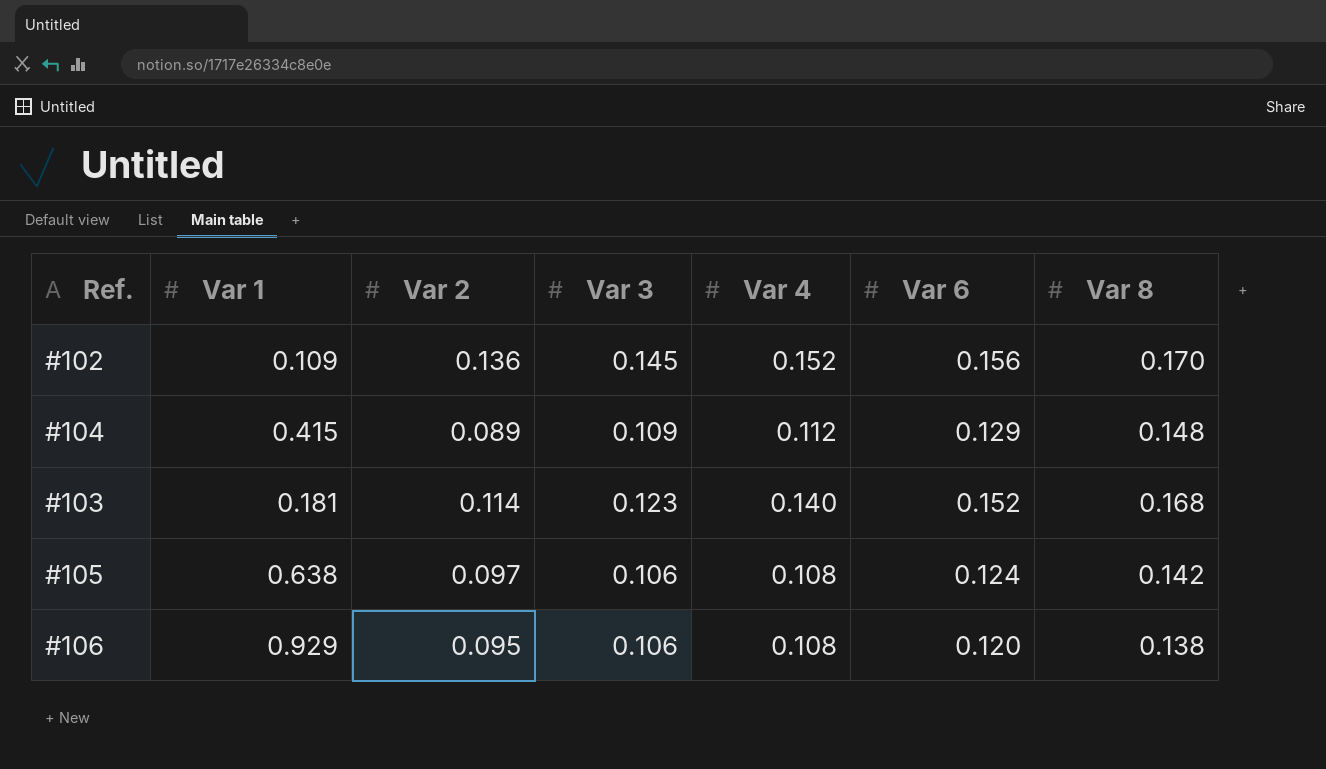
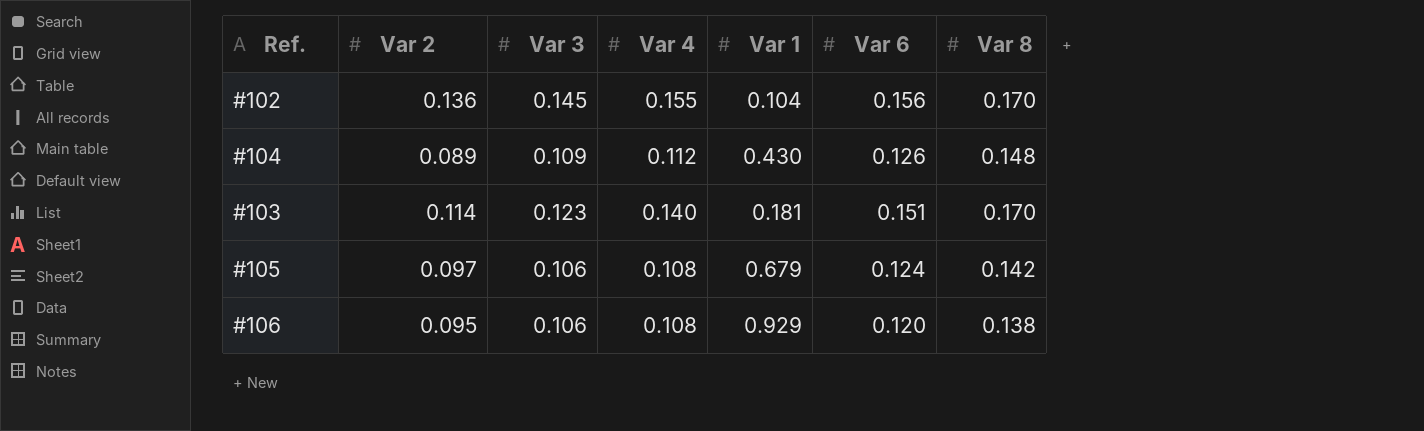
column Var 1 | position: 2 -> 5
#102 | Var 4: 0.152 -> 0.155
#102 | Var 1: 0.109 -> 0.104
#104 | Var 1: 0.415 -> 0.430
#104 | Var 6: 0.129 -> 0.126
#103 | Var 6: 0.152 -> 0.151
#103 | Var 8: 0.168 -> 0.170
#105 | Var 1: 0.638 -> 0.679

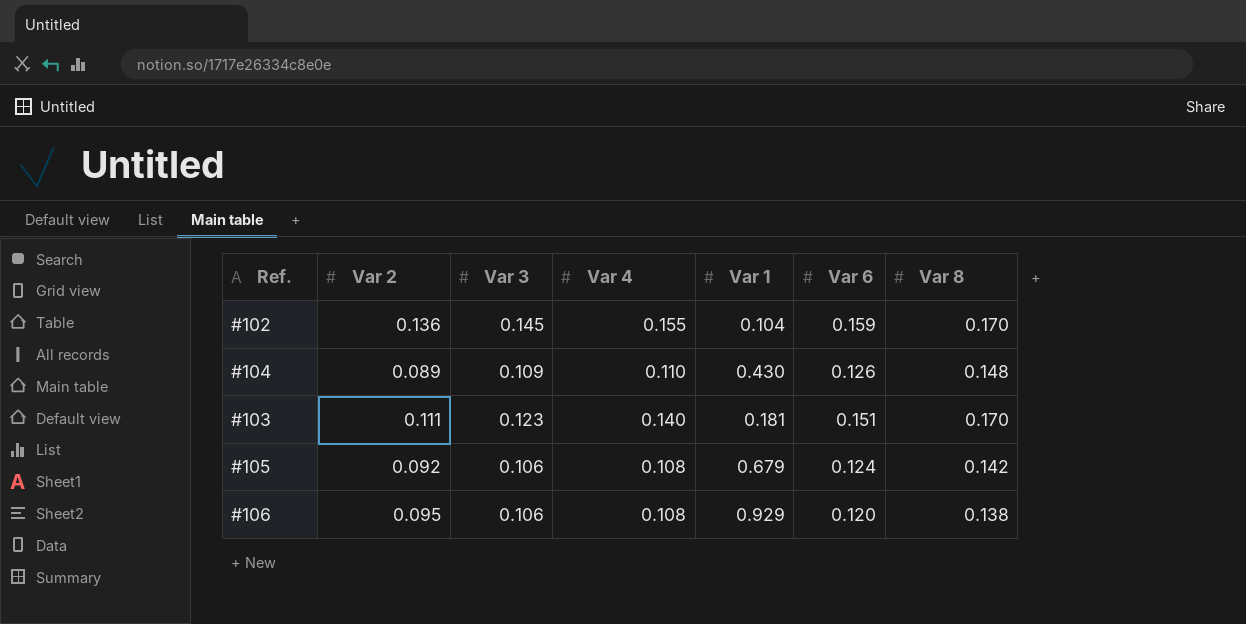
#102 | Var 6: 0.156 -> 0.159
#104 | Var 4: 0.112 -> 0.110
#103 | Var 2: 0.114 -> 0.111
#105 | Var 2: 0.097 -> 0.092

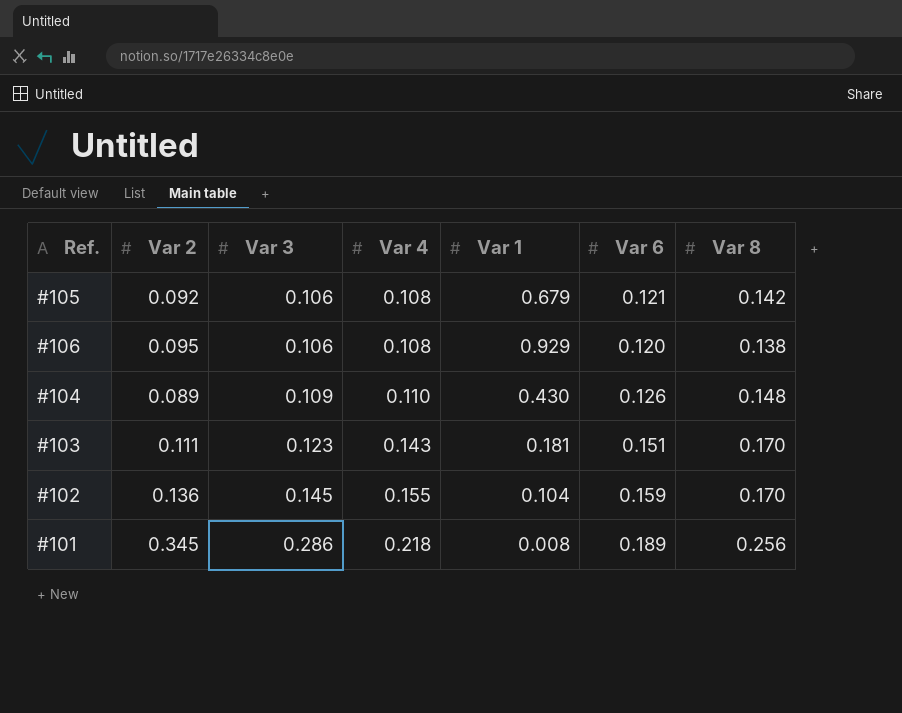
row order: none -> Var 3 ascending
#105 | Var 6: 0.124 -> 0.121
#103 | Var 4: 0.140 -> 0.143
row #101: none -> 0.345 | 0.286 | 0.218 | 0.008 | 0.189 | 0.256

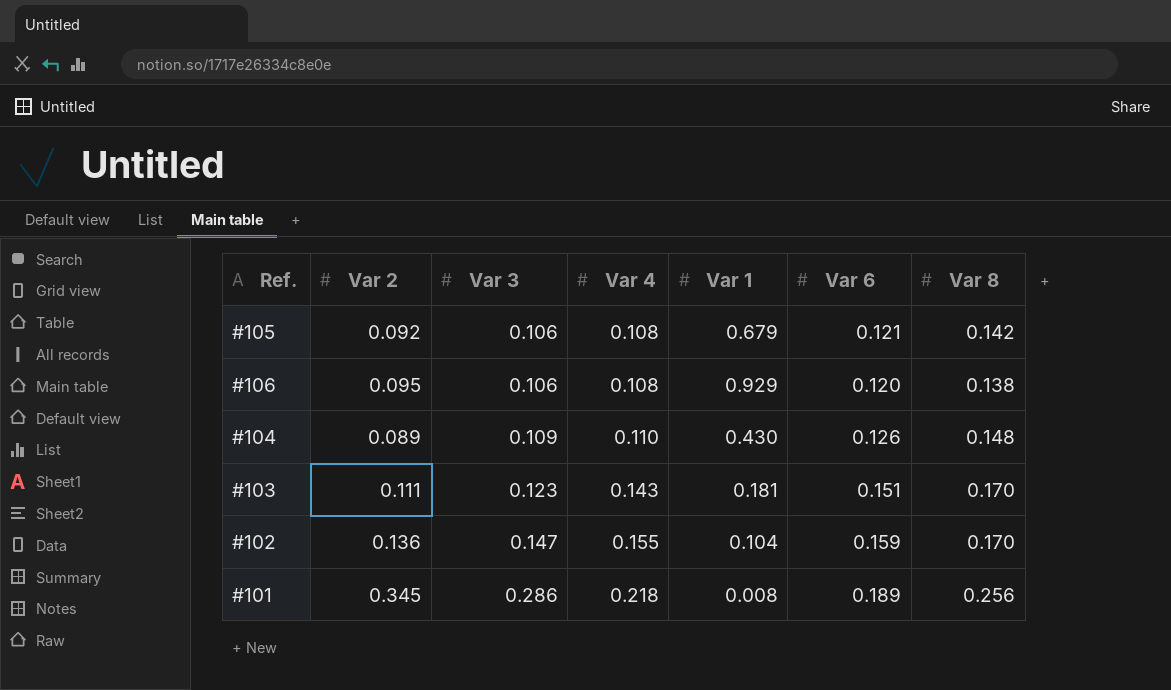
#102 | Var 3: 0.145 -> 0.147

